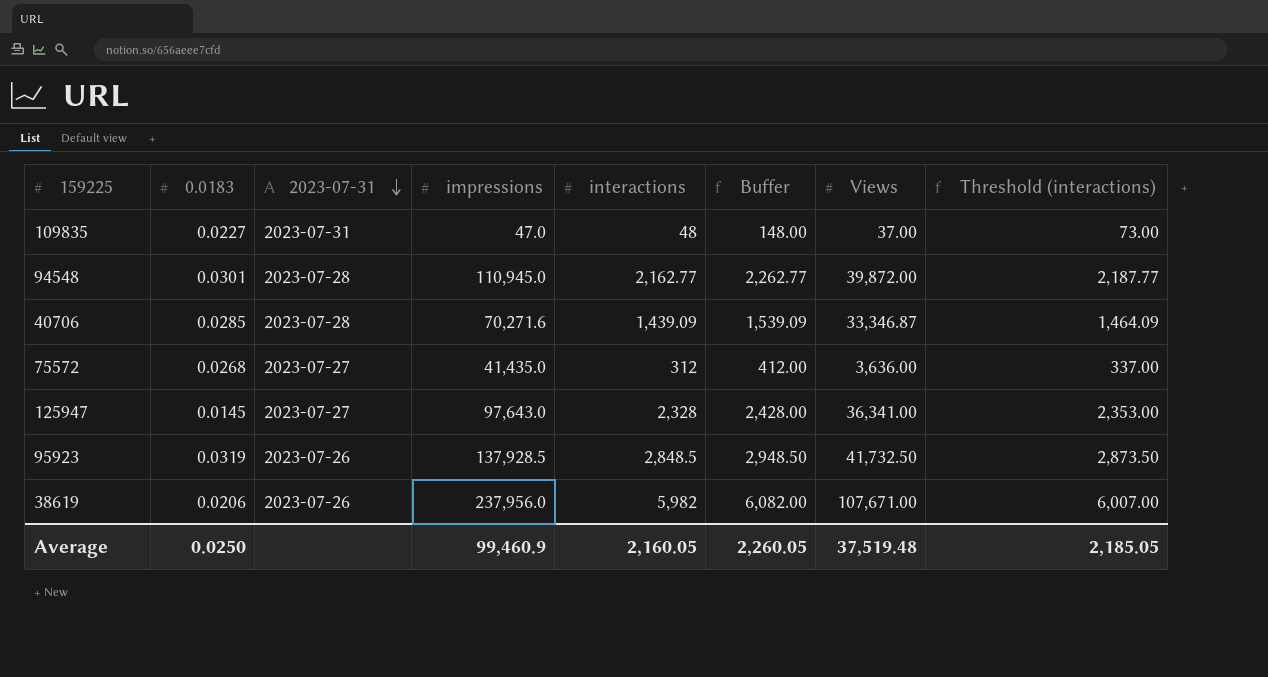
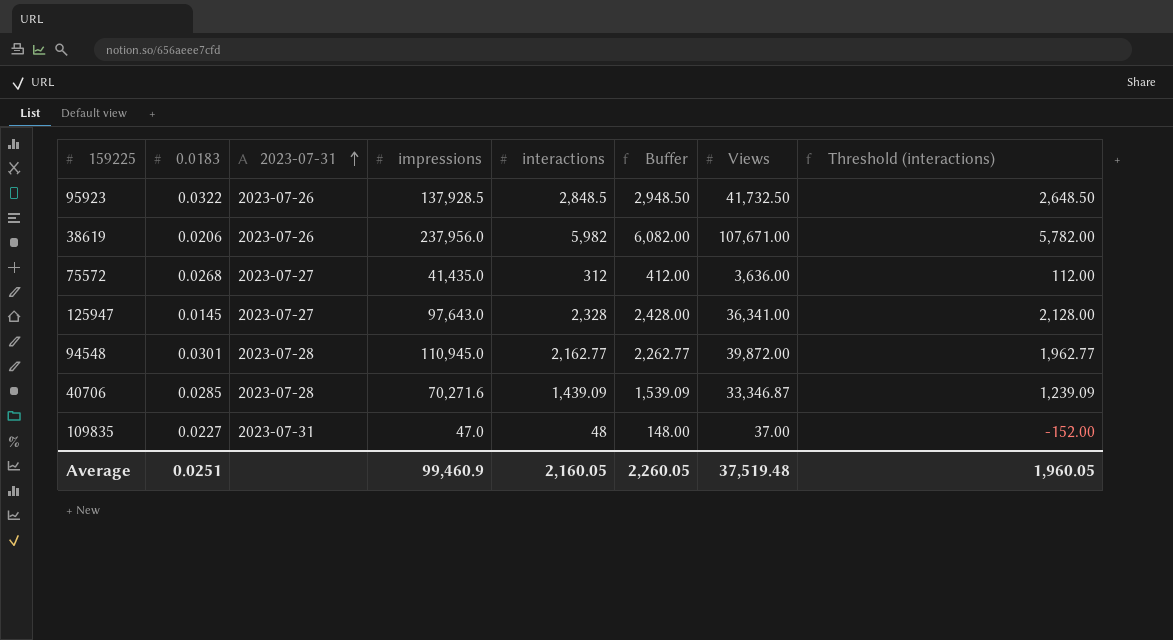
row order: 2023-07-31 descending -> 2023-07-31 ascending
column Threshold (interactions) | formula: [interactions] + 25 -> [interactions] - 200
95923 | 0.0183: 0.0319 -> 0.0322
Average | 0.0183: 0.0250 -> 0.0251
Average | Threshold (interactions): 2,185.05 -> 1,960.05

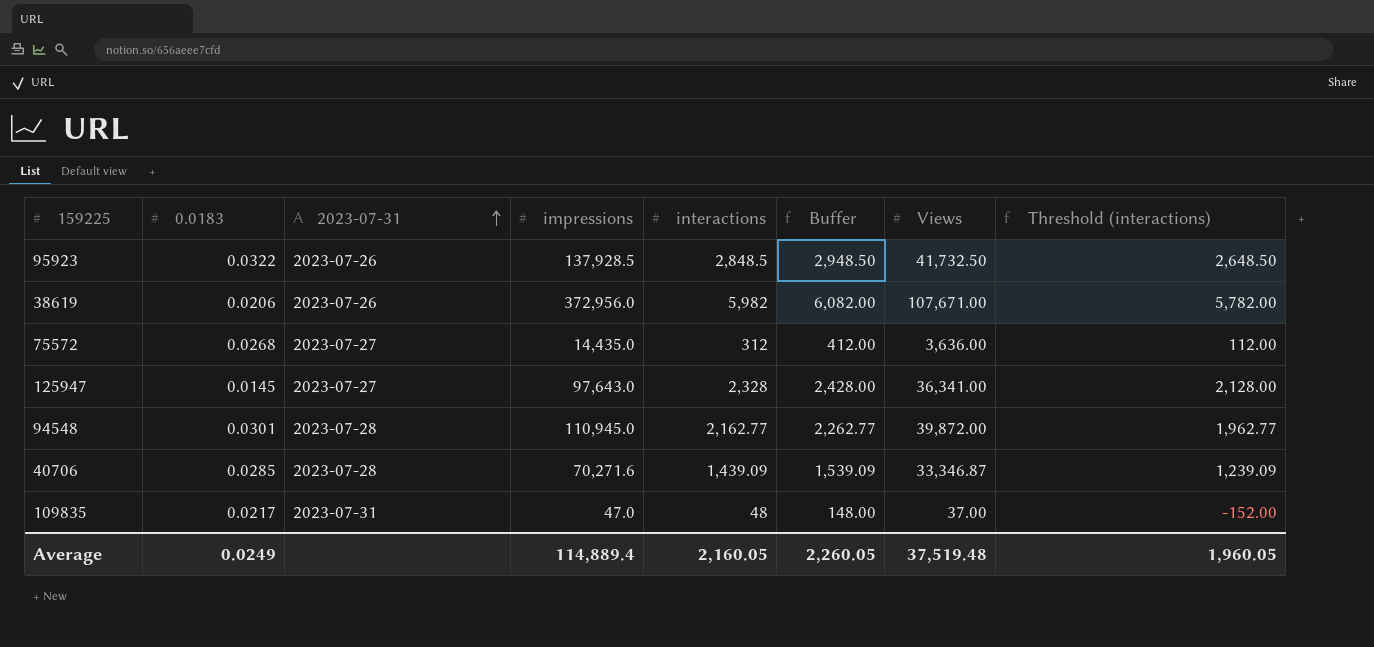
38619 | impressions: 237,956.0 -> 372,956.0
75572 | impressions: 41,435.0 -> 14,435.0
109835 | 0.0183: 0.0227 -> 0.0217
Average | 0.0183: 0.0251 -> 0.0249
Average | impressions: 99,460.9 -> 114,889.4

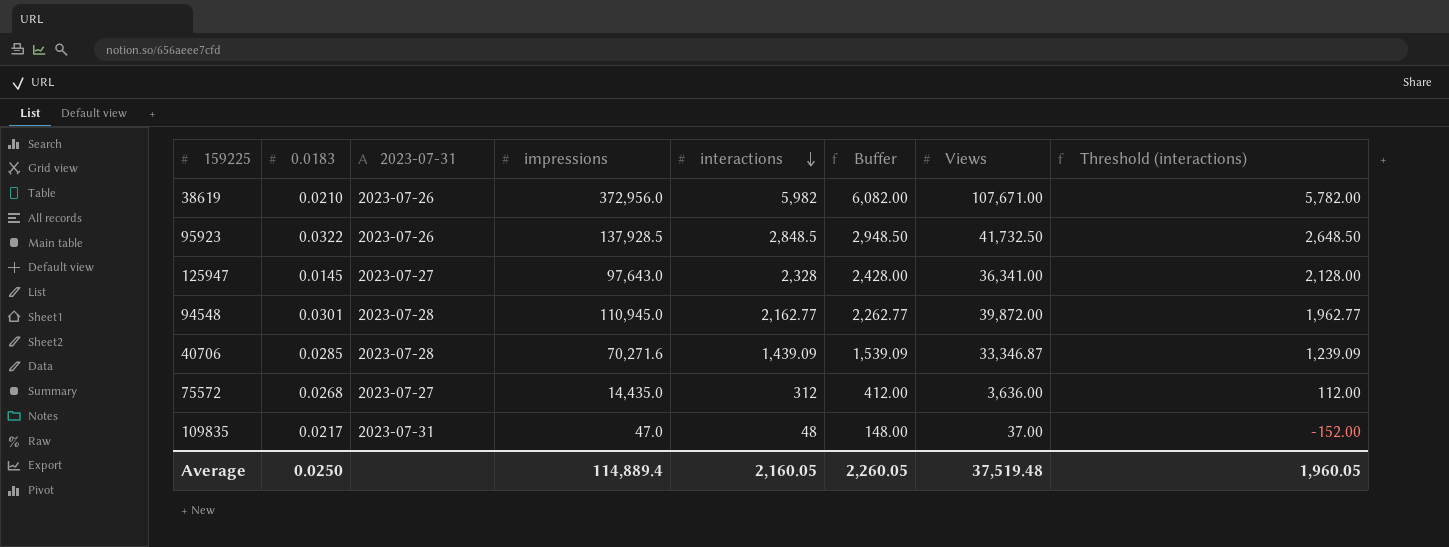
row order: 2023-07-31 ascending -> interactions descending
38619 | 0.0183: 0.0206 -> 0.0210
Average | 0.0183: 0.0249 -> 0.0250

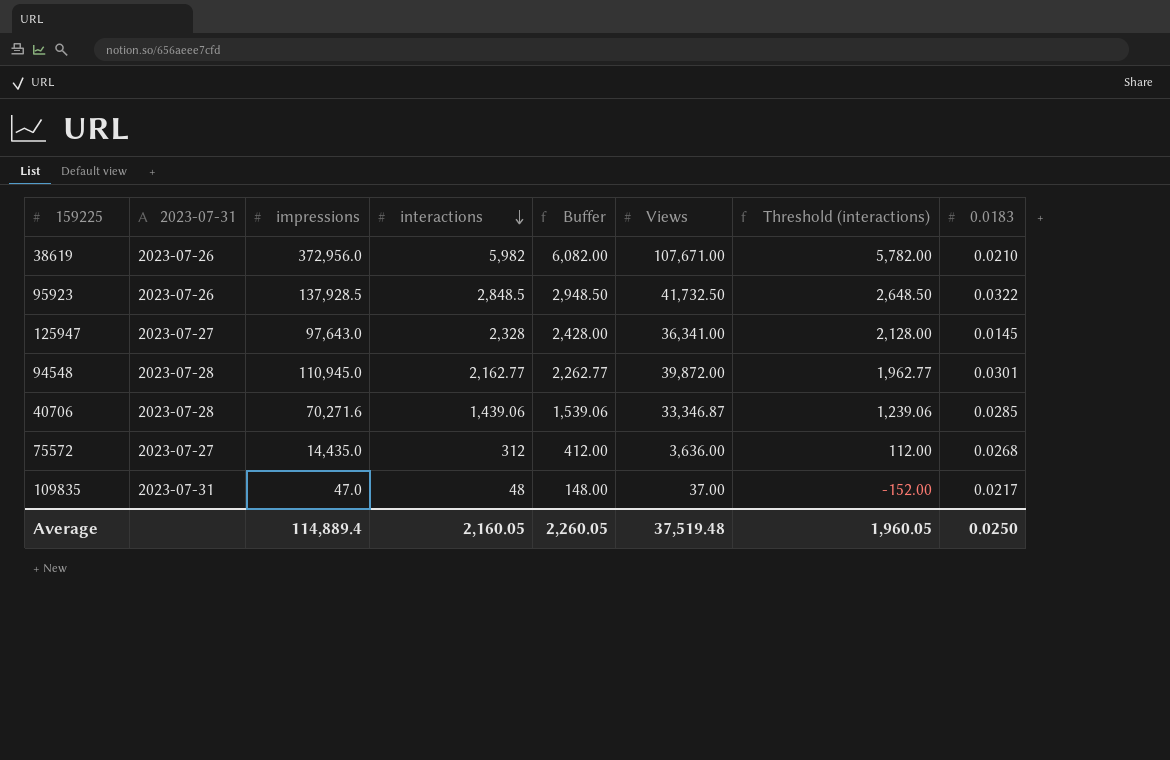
column 0.0183 | position: 2 -> 8
40706 | interactions: 1,439.09 -> 1,439.06
40706 | Buffer: 1,539.09 -> 1,539.06
40706 | Threshold (interactions): 1,239.09 -> 1,239.06

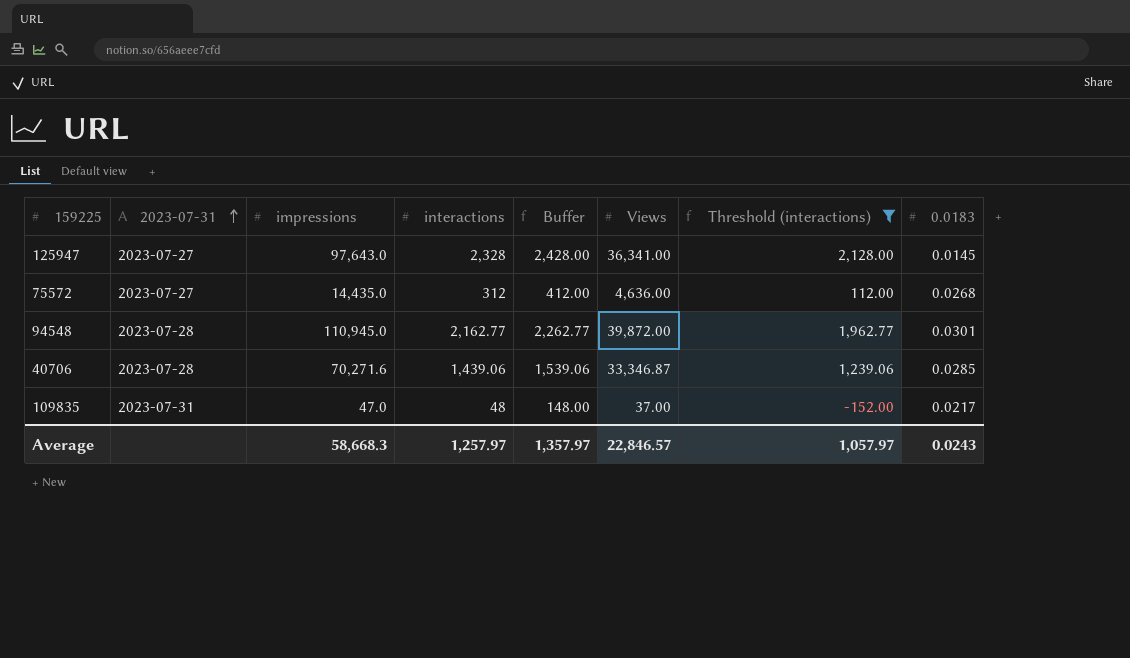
filter: none -> Threshold (interactions) <= 2,128.00
row order: interactions descending -> 2023-07-31 ascending
75572 | Views: 3,636.00 -> 4,636.00
Average | impressions: 114,889.4 -> 58,668.3
Average | interactions: 2,160.05 -> 1,257.97
Average | Buffer: 2,260.05 -> 1,357.97
Average | Views: 37,519.48 -> 22,846.57
Average | Threshold (interactions): 1,960.05 -> 1,057.97
Average | 0.0183: 0.0250 -> 0.0243

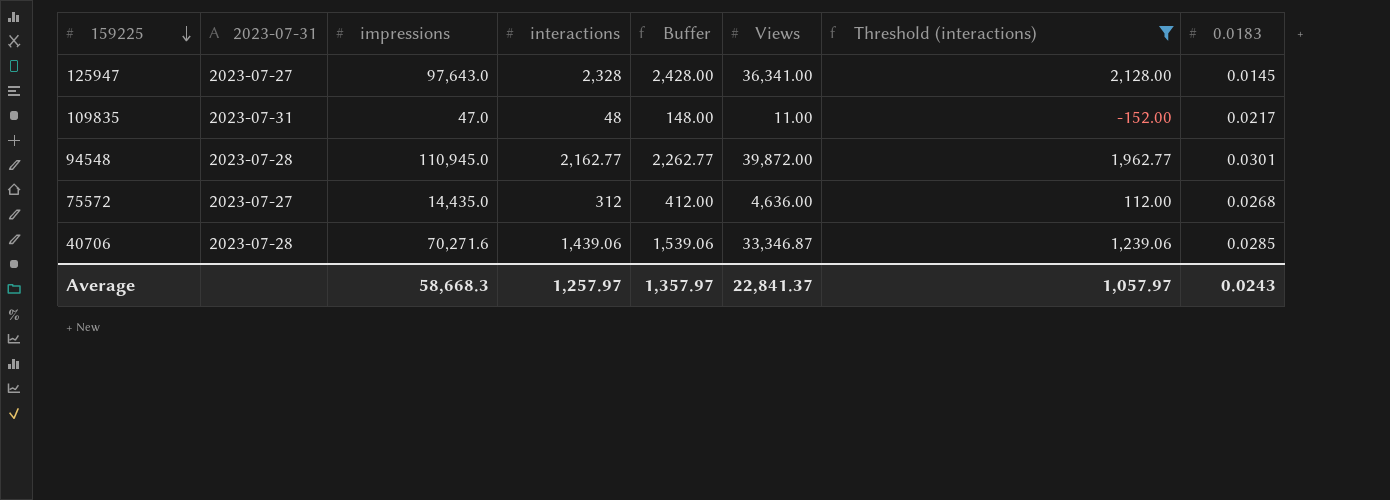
row order: 2023-07-31 ascending -> 159225 descending
109835 | Views: 37.00 -> 11.00
Average | Views: 22,846.57 -> 22,841.37

